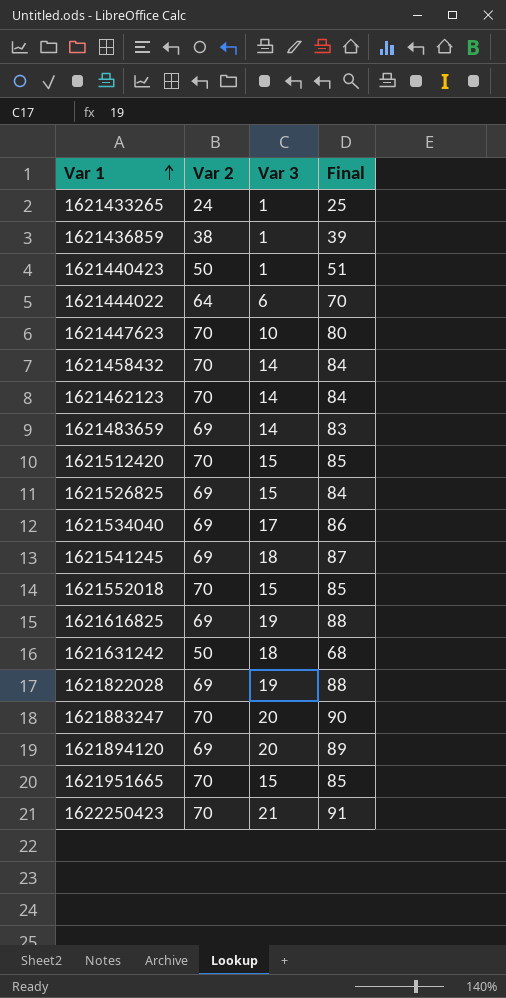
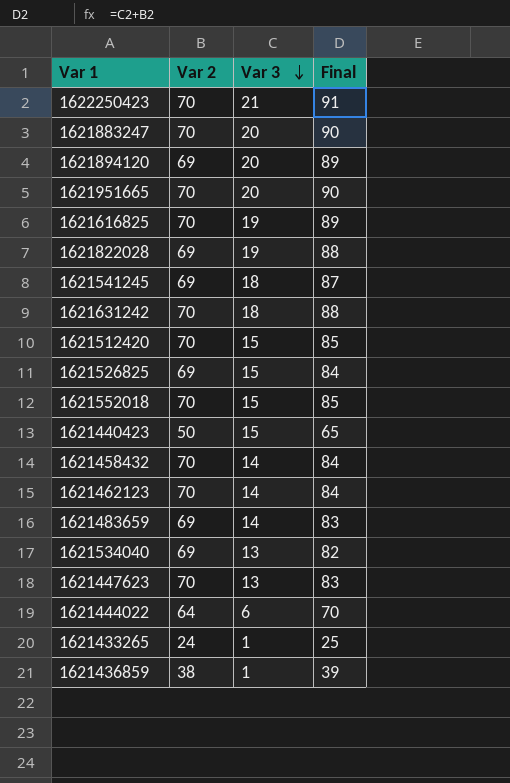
row order: Var 1 ascending -> Var 3 descending
1621951665 | Var 3: 15 -> 20
1621951665 | Final: 85 -> 90
1621616825 | Var 2: 69 -> 70
1621616825 | Final: 88 -> 89
1621631242 | Var 2: 50 -> 70
1621631242 | Final: 68 -> 88
1621440423 | Var 3: 1 -> 15
1621440423 | Final: 51 -> 65
1621534040 | Var 3: 17 -> 13
1621534040 | Final: 86 -> 82
1621447623 | Var 3: 10 -> 13
1621447623 | Final: 80 -> 83

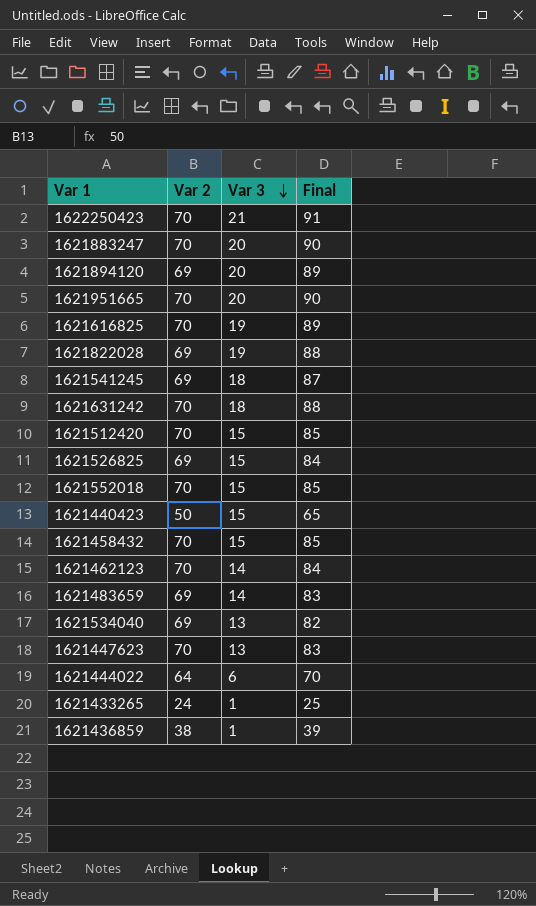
1621458432 | Var 3: 14 -> 15
1621458432 | Final: 84 -> 85

